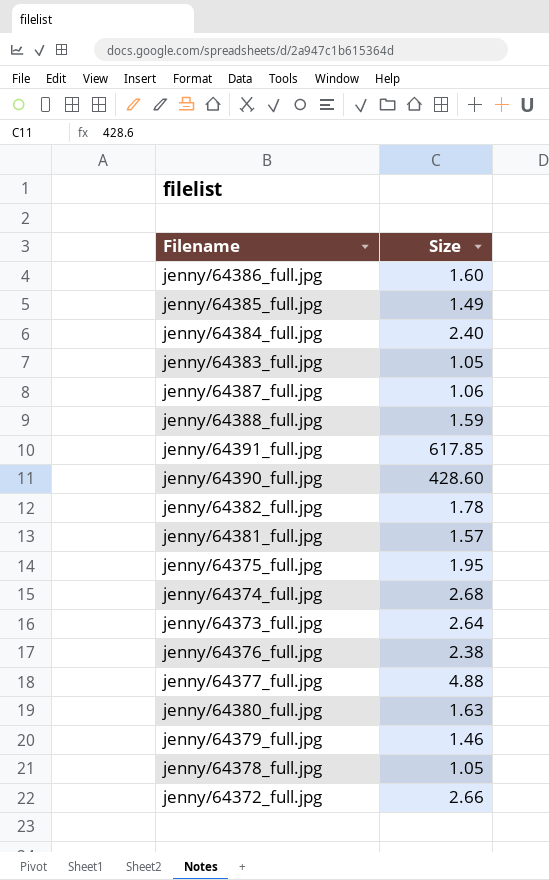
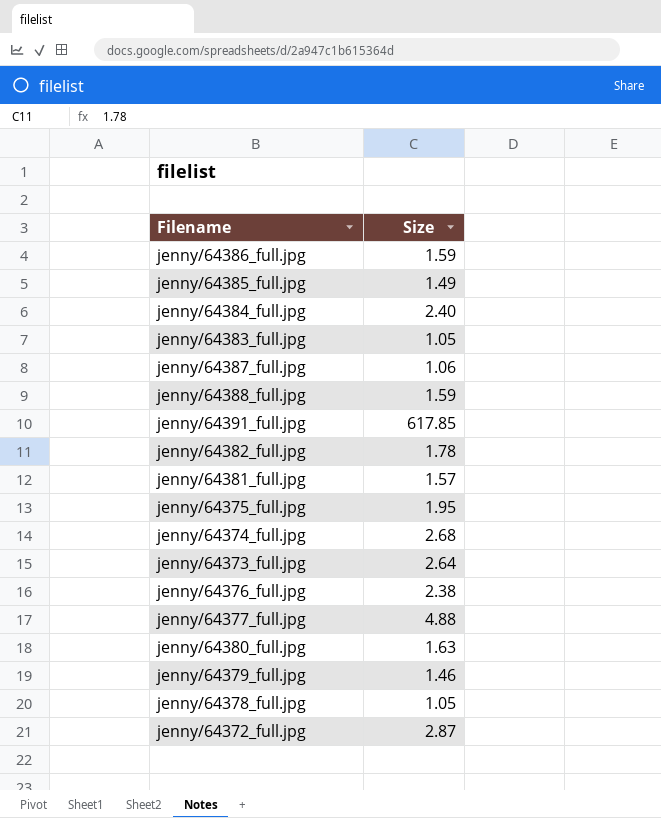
row jenny/64390_full.jpg: 428.60 -> none
jenny/64386_full.jpg | Size: 1.60 -> 1.59
jenny/64372_full.jpg | Size: 2.66 -> 2.87

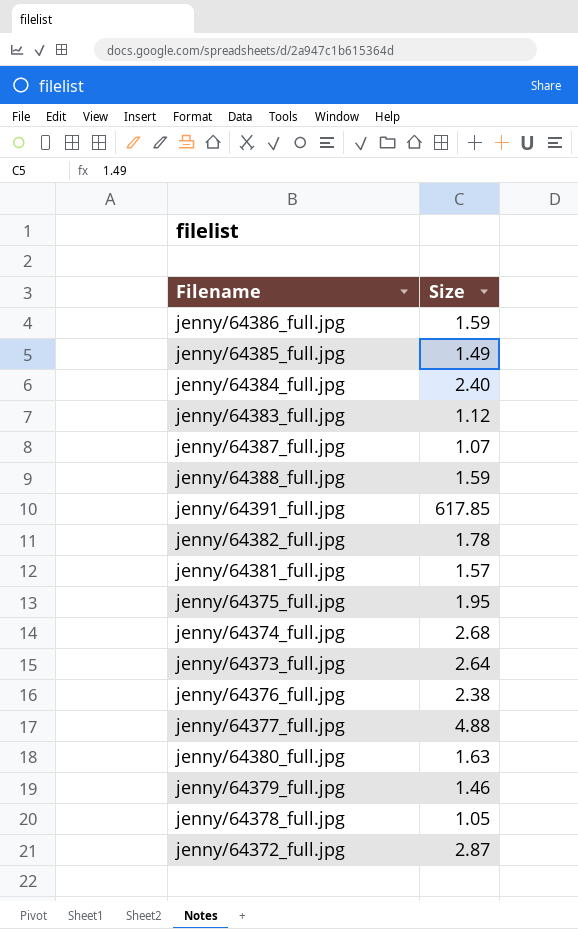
jenny/64383_full.jpg | Size: 1.05 -> 1.12
jenny/64387_full.jpg | Size: 1.06 -> 1.07

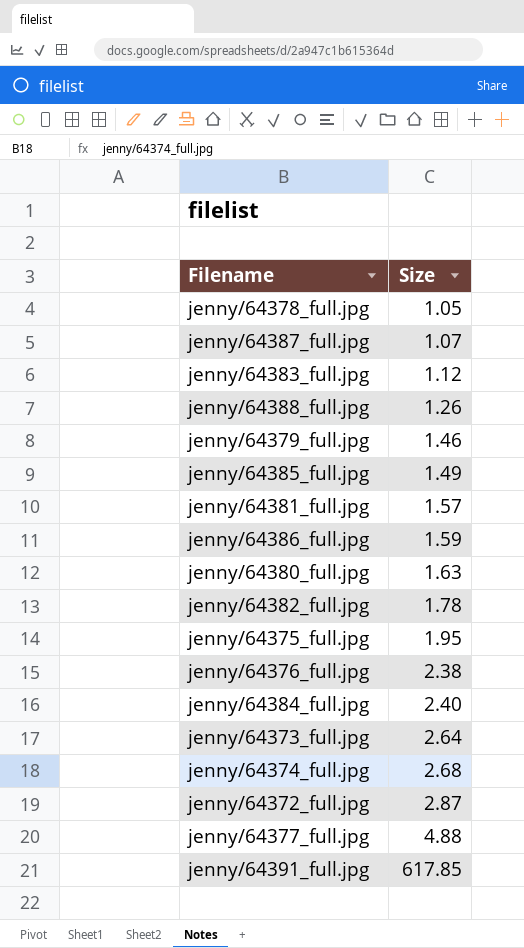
row order: none -> Size ascending
jenny/64388_full.jpg | Size: 1.59 -> 1.26

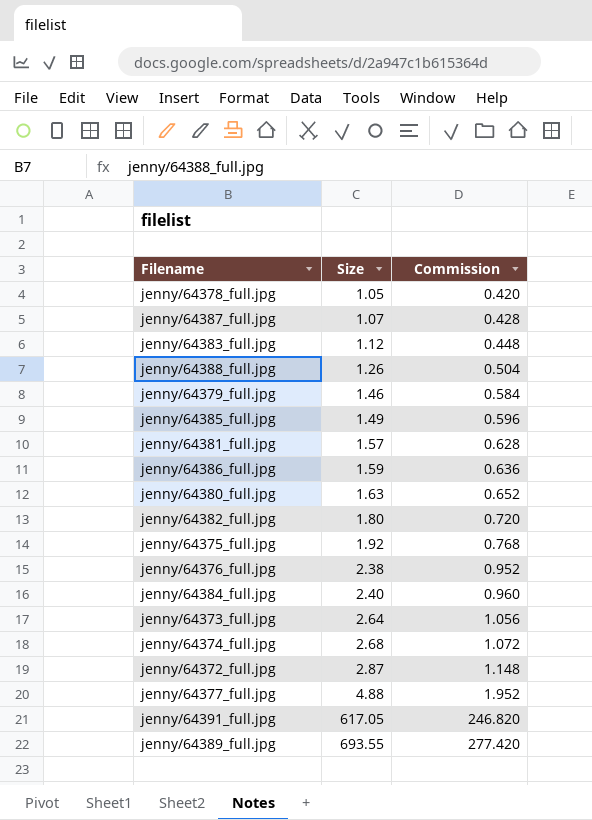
column Commission | formula: none -> [Size] * 0.4
jenny/64382_full.jpg | Size: 1.78 -> 1.80
jenny/64375_full.jpg | Size: 1.95 -> 1.92
jenny/64391_full.jpg | Size: 617.85 -> 617.05
row jenny/64389_full.jpg: none -> 693.55 | 277.420

